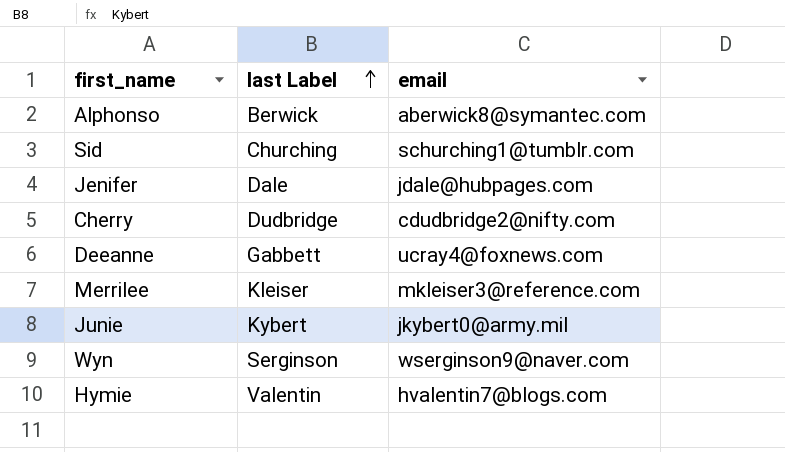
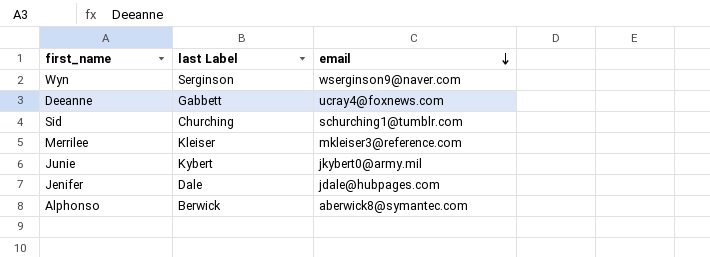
row order: last Label ascending -> email descending
row Cherry: Dudbridge | cdudbridge2@nifty.com -> none
row Hymie: Valentin | hvalentin7@blogs.com -> none

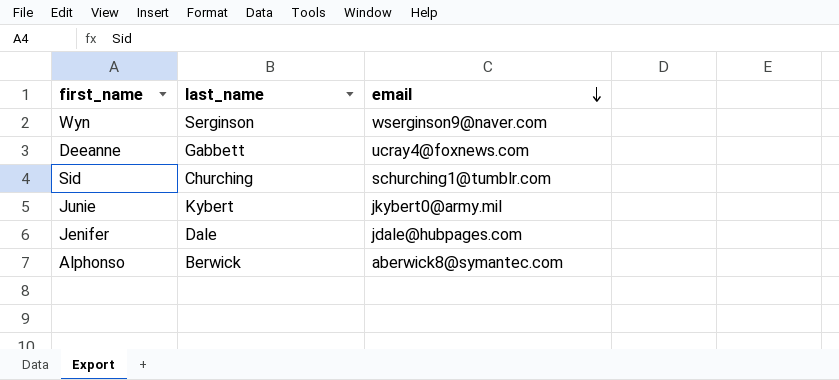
column name: last Label -> last_name
row Merrilee: Kleiser | mkleiser3@reference.com -> none

